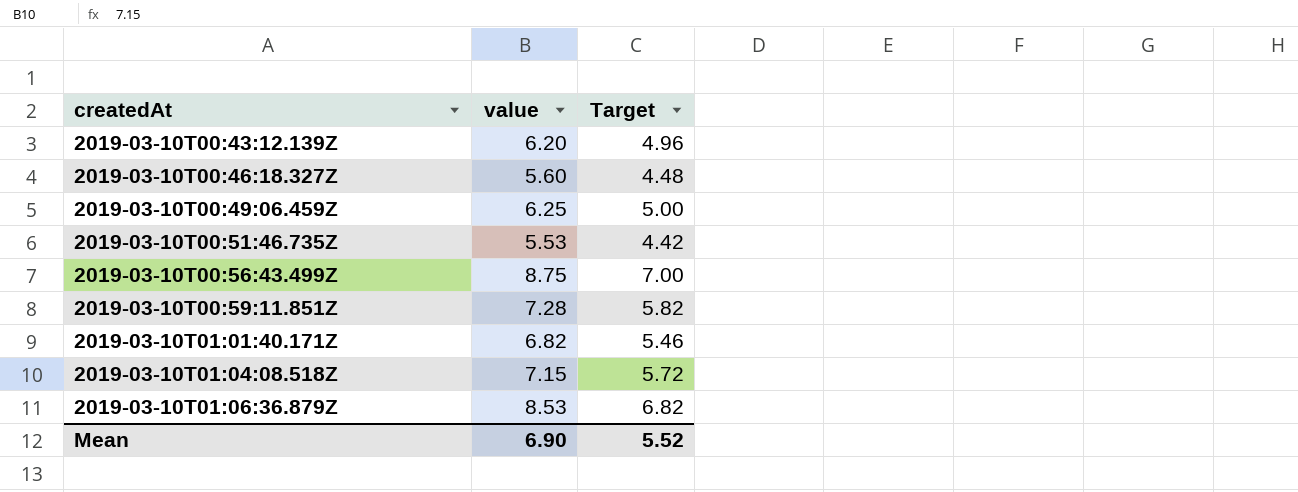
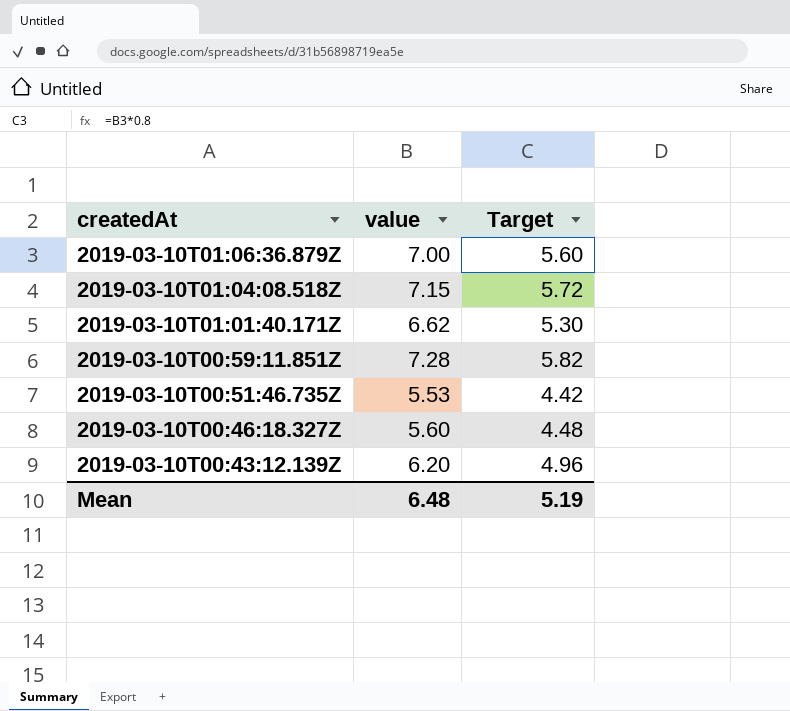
row order: createdAt ascending -> createdAt descending
row 2019-03-10T00:49:06.459Z: 6.25 | 5.00 -> none
row 2019-03-10T00:56:43.499Z: 8.75 | 7.00 -> none
2019-03-10T01:06:36.879Z | value: 8.53 -> 7.00
2019-03-10T01:06:36.879Z | Target: 6.82 -> 5.60
2019-03-10T01:01:40.171Z | value: 6.82 -> 6.62
2019-03-10T01:01:40.171Z | Target: 5.46 -> 5.30
Mean | value: 6.90 -> 6.48
Mean | Target: 5.52 -> 5.19

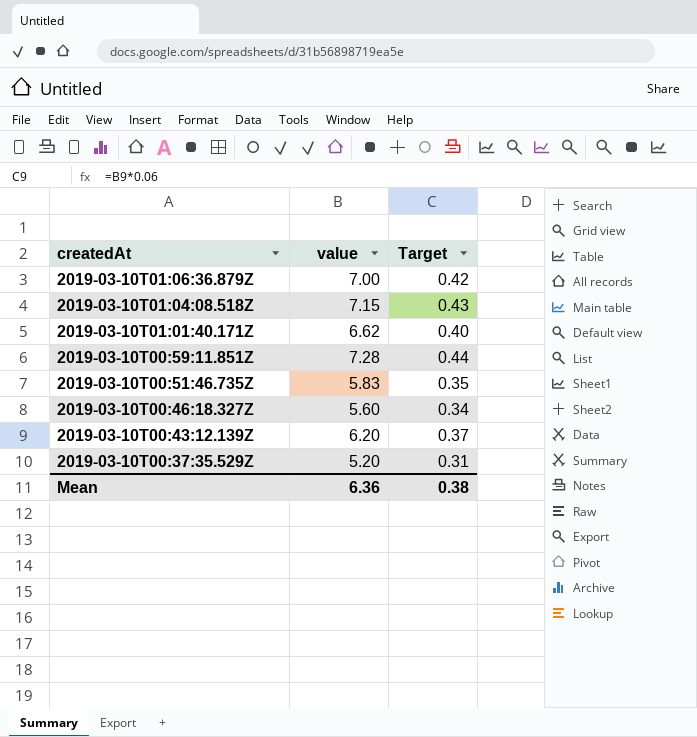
column Target | formula: [value] * 0.8 -> [value] * 0.06
2019-03-10T00:51:46.735Z | value: 5.53 -> 5.83
row 2019-03-10T00:37:35.529Z: none -> 5.20 | 0.31
Mean | value: 6.48 -> 6.36
Mean | Target: 5.19 -> 0.38

